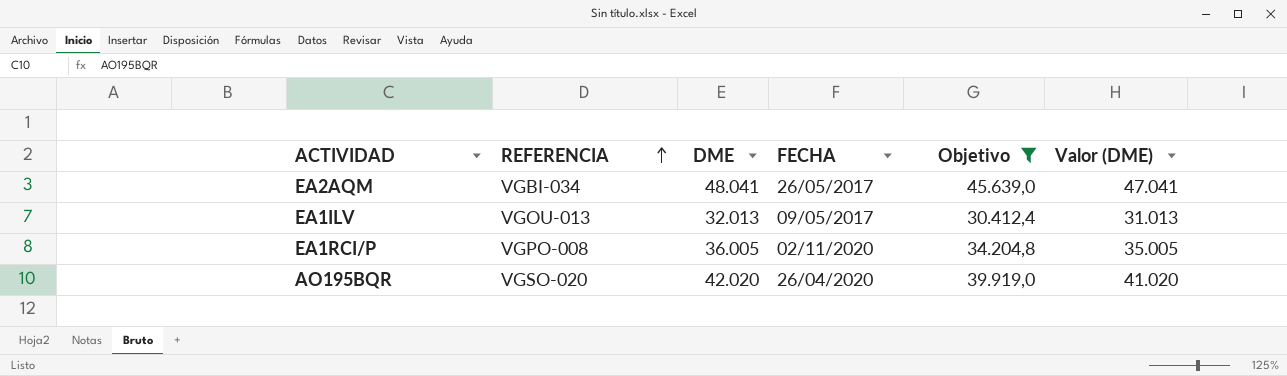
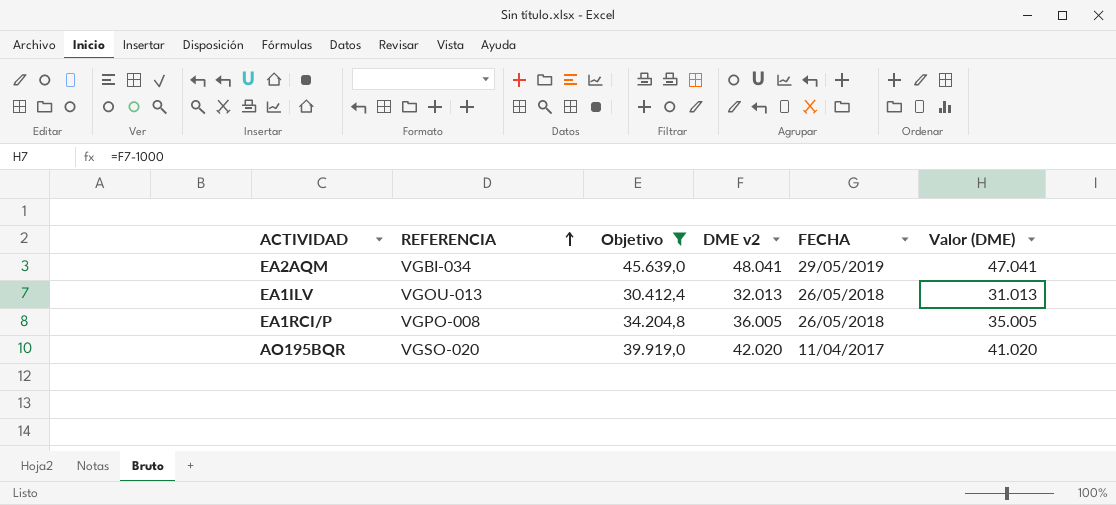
column Objetivo | position: 5 -> 3
column name: DME -> DME v2
EA2AQM | FECHA: 26/05/2017 -> 29/05/2019
EA1ILV | FECHA: 09/05/2017 -> 26/05/2018
EA1RCI/P | FECHA: 02/11/2020 -> 26/05/2018
AO195BQR | FECHA: 26/04/2020 -> 11/04/2017

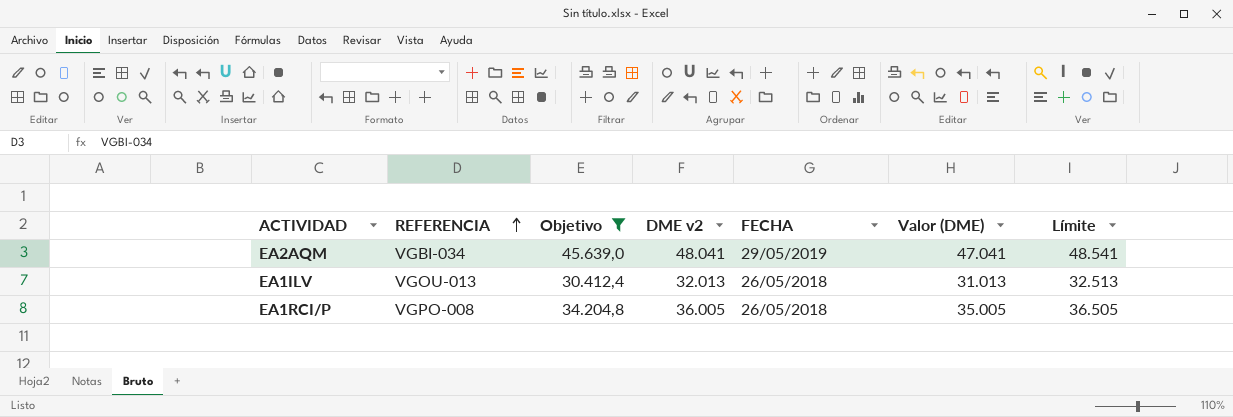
column Límite | formula: none -> [DME v2] + 500
row AO195BQR: VGSO-020 | 39.919,0 | 42.020 | 11/04/2017 | 41.020 -> none

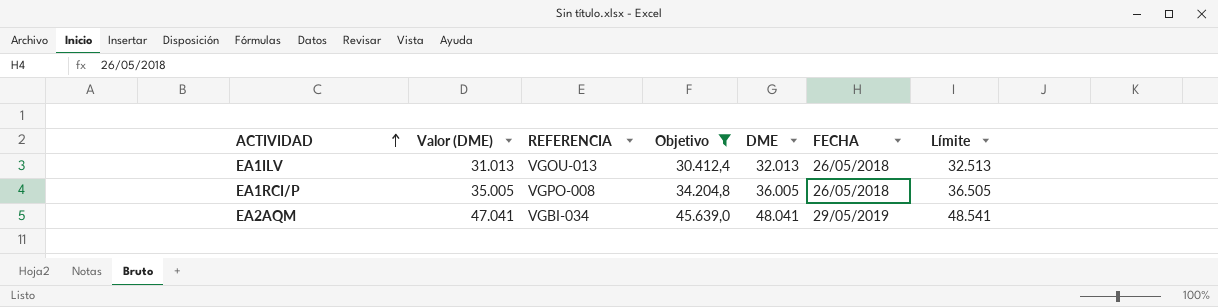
row order: REFERENCIA ascending -> ACTIVIDAD ascending
column Valor (DME) | position: 6 -> 2
column name: DME v2 -> DME

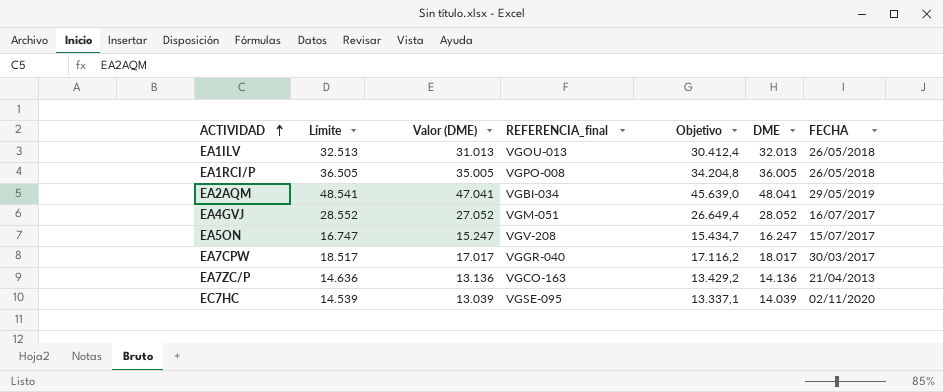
filter: Objetivo >= 30.412,4 -> none
column Límite | position: 7 -> 2
column name: REFERENCIA -> REFERENCIA_final

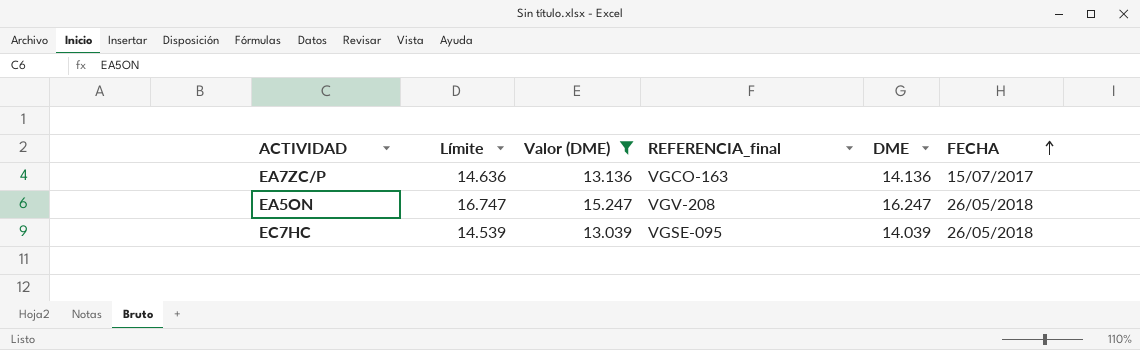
filter: none -> Valor (DME) <= 15.247
row order: ACTIVIDAD ascending -> FECHA ascending
column Objetivo | formula: [DME] * 0,95 -> none
EA7ZC/P | FECHA: 21/04/2013 -> 15/07/2017
EA5ON | FECHA: 15/07/2017 -> 26/05/2018
EC7HC | FECHA: 02/11/2020 -> 26/05/2018

